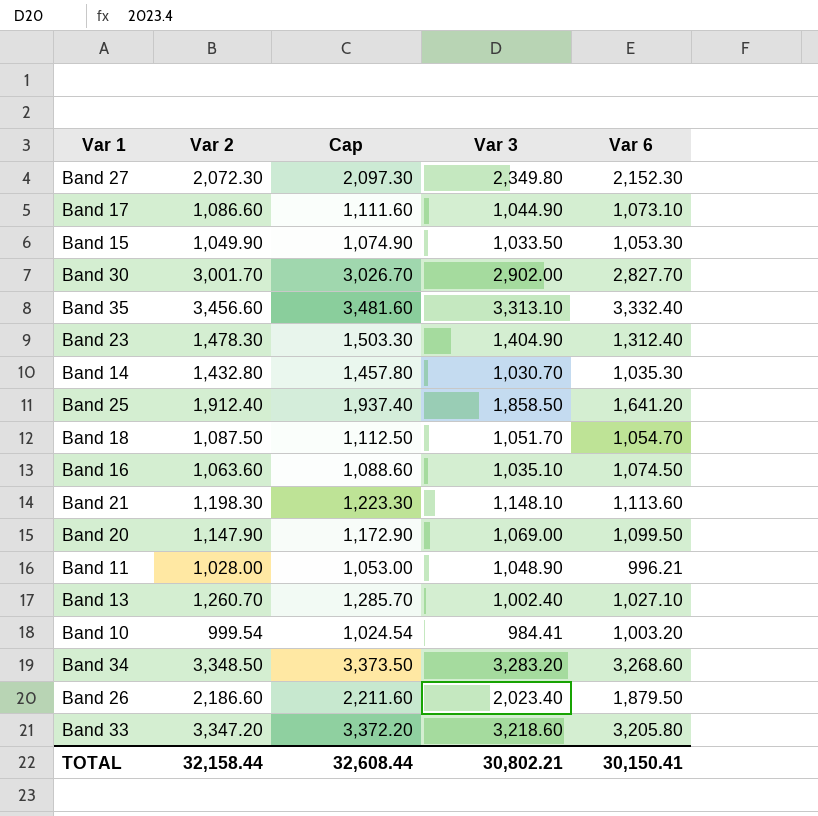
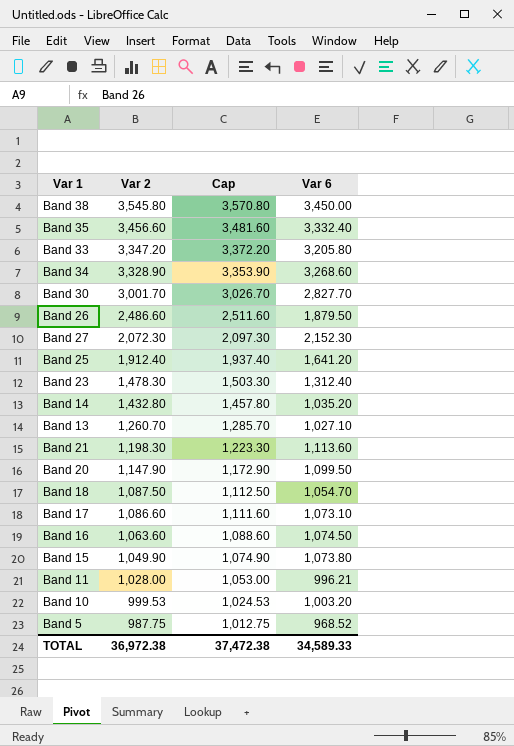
row order: none -> Var 2 descending
column Var 3 | position: 4 -> none
row Band 38: none -> 3,545.80 | 3,570.80 | 3,450.00
Band 34 | Var 2: 3,348.50 -> 3,328.90
Band 34 | Cap: 3,373.50 -> 3,353.90
Band 26 | Var 2: 2,186.60 -> 2,486.60
Band 26 | Cap: 2,211.60 -> 2,511.60
Band 14 | Var 6: 1,035.30 -> 1,035.20
Band 15 | Var 6: 1,053.30 -> 1,073.80
Band 10 | Var 2: 999.54 -> 999.53
Band 10 | Cap: 1,024.54 -> 1,024.53
row Band 5: none -> 987.75 | 1,012.75 | 968.52
TOTAL | Var 2: 32,158.44 -> 36,972.38
TOTAL | Cap: 32,608.44 -> 37,472.38
TOTAL | Var 6: 30,150.41 -> 34,589.33

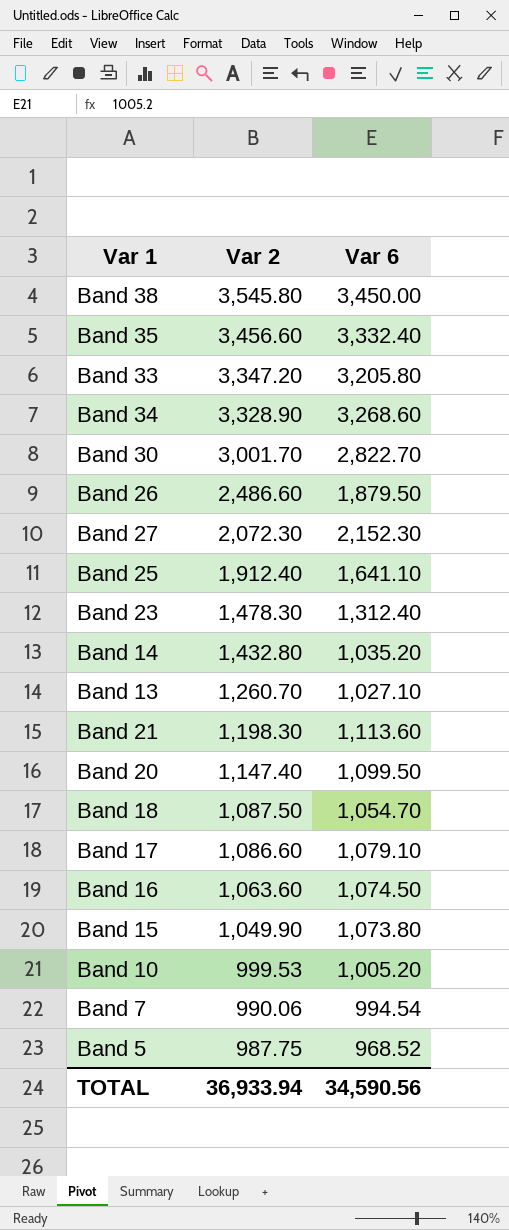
column Cap | formula: [Var 2] + 25 -> none
row Band 11: 1,028.00 | 1,053.00 | 996.21 -> none
Band 30 | Var 6: 2,827.70 -> 2,822.70
Band 25 | Var 6: 1,641.20 -> 1,641.10
Band 20 | Var 2: 1,147.90 -> 1,147.40
Band 17 | Var 6: 1,073.10 -> 1,079.10
Band 10 | Var 6: 1,003.20 -> 1,005.20
row Band 7: none -> 990.06 | 994.54
TOTAL | Var 2: 36,972.38 -> 36,933.94
TOTAL | Var 6: 34,589.33 -> 34,590.56

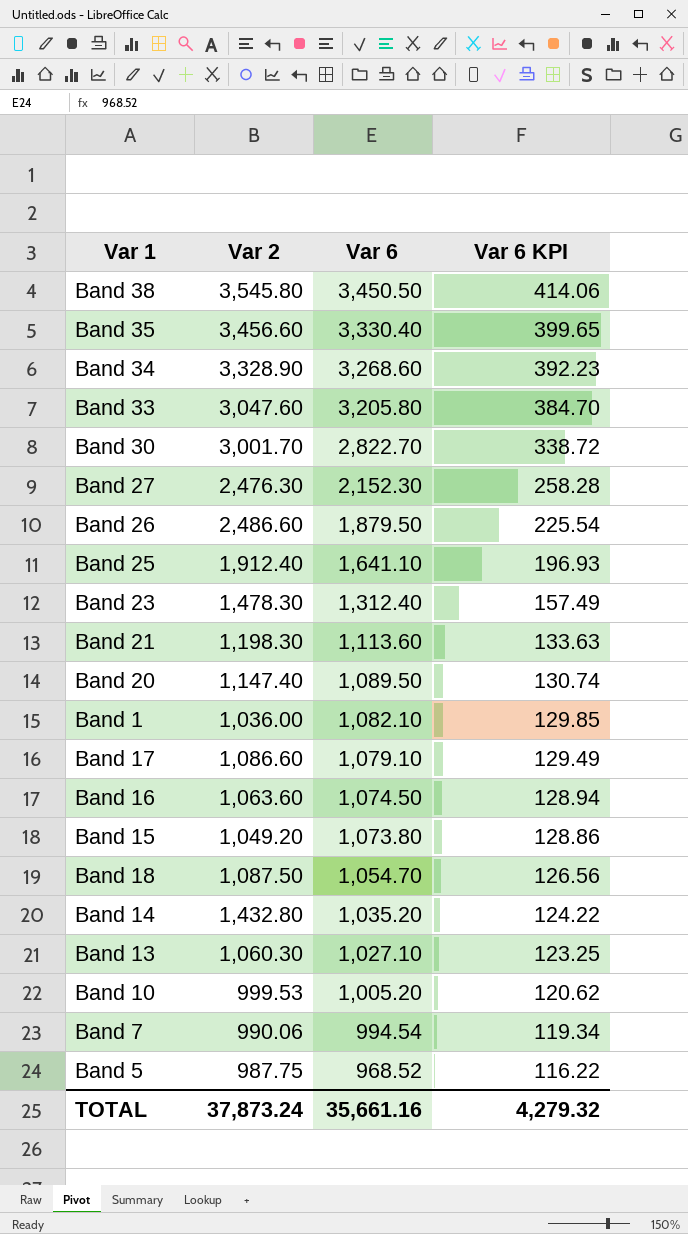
row order: Var 2 descending -> Var 6 descending
column Var 6 KPI | formula: none -> [Var 6] * 0.12
Band 38 | Var 6: 3,450.00 -> 3,450.50
Band 35 | Var 6: 3,332.40 -> 3,330.40
Band 33 | Var 2: 3,347.20 -> 3,047.60
Band 27 | Var 2: 2,072.30 -> 2,476.30
Band 20 | Var 6: 1,099.50 -> 1,089.50
row Band 1: none -> 1,036.00 | 1,082.10 | 129.85
Band 15 | Var 2: 1,049.90 -> 1,049.20
Band 13 | Var 2: 1,260.70 -> 1,060.30
TOTAL | Var 2: 36,933.94 -> 37,873.24
TOTAL | Var 6: 34,590.56 -> 35,661.16

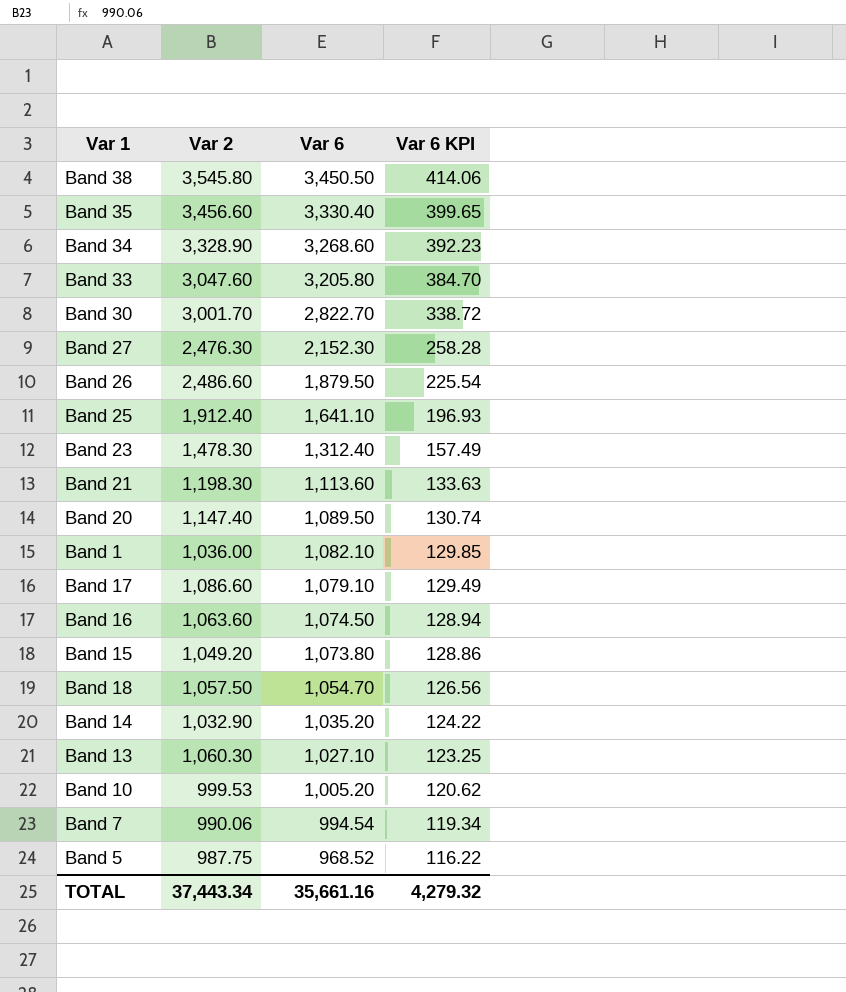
Band 18 | Var 2: 1,087.50 -> 1,057.50
Band 14 | Var 2: 1,432.80 -> 1,032.90
TOTAL | Var 2: 37,873.24 -> 37,443.34

